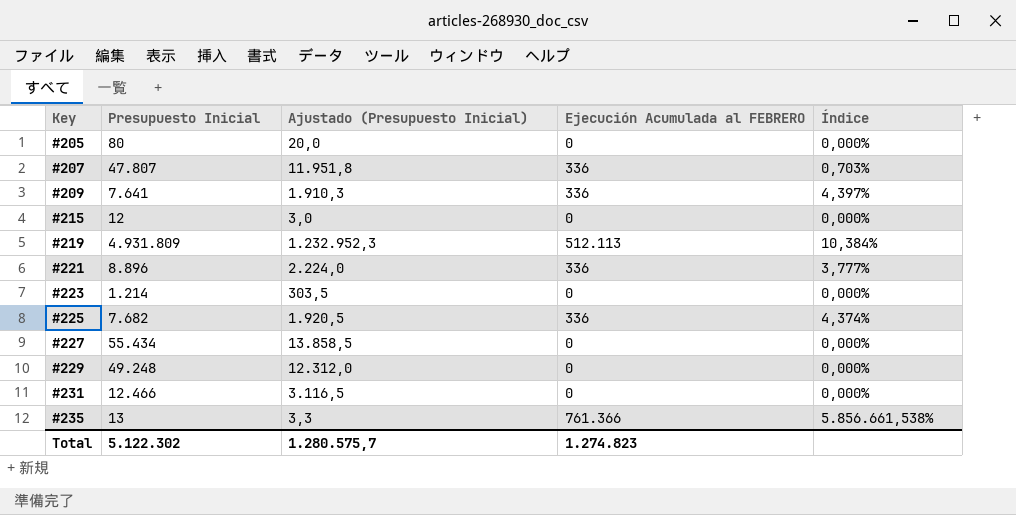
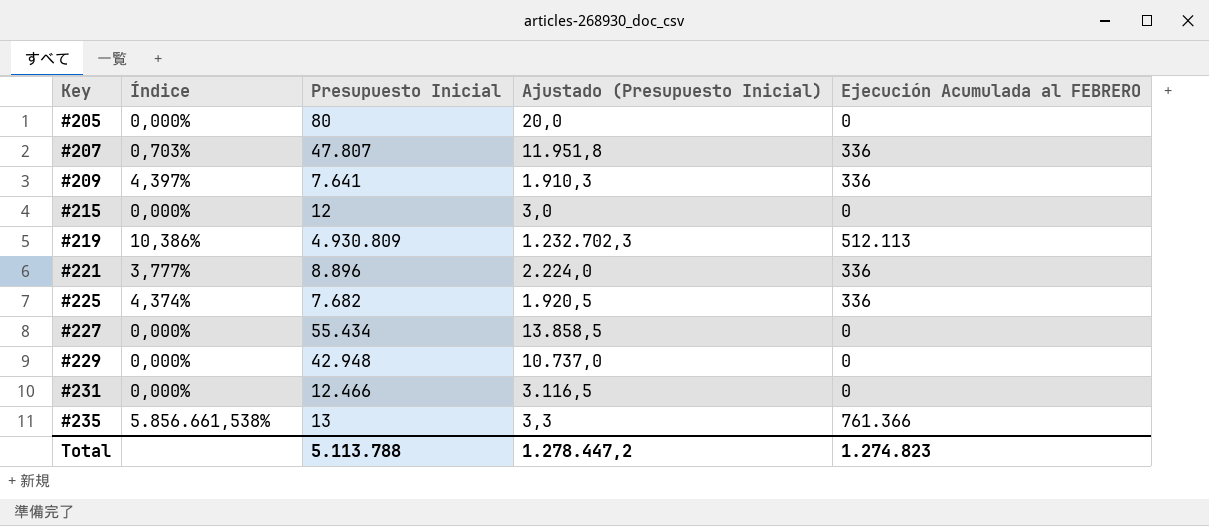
column Índice | position: 5 -> 2
row #223: 1.214 | 303,5 | 0 | 0,000% -> none
#219 | Índice: 10,384% -> 10,386%
#219 | Presupuesto Inicial: 4.931.809 -> 4.930.809
#219 | Ajustado (Presupuesto Inicial): 1.232.952,3 -> 1.232.702,3
#229 | Presupuesto Inicial: 49.248 -> 42.948
#229 | Ajustado (Presupuesto Inicial): 12.312,0 -> 10.737,0
Total | Presupuesto Inicial: 5.122.302 -> 5.113.788
Total | Ajustado (Presupuesto Inicial): 1.280.575,7 -> 1.278.447,2

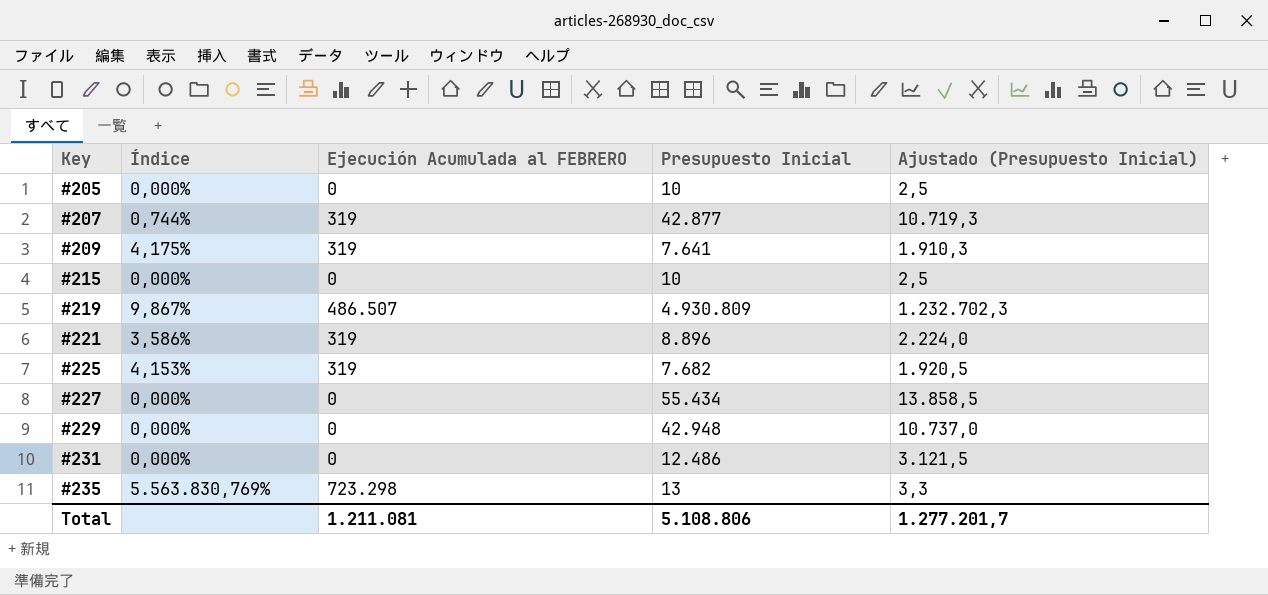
column Ejecución Acumulada al FEBRERO | position: 5 -> 3
#205 | Presupuesto Inicial: 80 -> 10
#205 | Ajustado (Presupuesto Inicial): 20,0 -> 2,5
#207 | Índice: 0,703% -> 0,744%
#207 | Ejecución Acumulada al FEBRERO: 336 -> 319
#207 | Presupuesto Inicial: 47.807 -> 42.877
#207 | Ajustado (Presupuesto Inicial): 11.951,8 -> 10.719,3
#209 | Índice: 4,397% -> 4,175%
#209 | Ejecución Acumulada al FEBRERO: 336 -> 319
#215 | Presupuesto Inicial: 12 -> 10
#215 | Ajustado (Presupuesto Inicial): 3,0 -> 2,5
#219 | Índice: 10,386% -> 9,867%
#219 | Ejecución Acumulada al FEBRERO: 512.113 -> 486.507
#221 | Índice: 3,777% -> 3,586%
#221 | Ejecución Acumulada al FEBRERO: 336 -> 319
#225 | Índice: 4,374% -> 4,153%
#225 | Ejecución Acumulada al FEBRERO: 336 -> 319
#231 | Presupuesto Inicial: 12.466 -> 12.486
#231 | Ajustado (Presupuesto Inicial): 3.116,5 -> 3.121,5
#235 | Índice: 5.856.661,538% -> 5.563.830,769%
#235 | Ejecución Acumulada al FEBRERO: 761.366 -> 723.298
Total | Ejecución Acumulada al FEBRERO: 1.274.823 -> 1.211.081
Total | Presupuesto Inicial: 5.113.788 -> 5.108.806
Total | Ajustado (Presupuesto Inicial): 1.278.447,2 -> 1.277.201,7

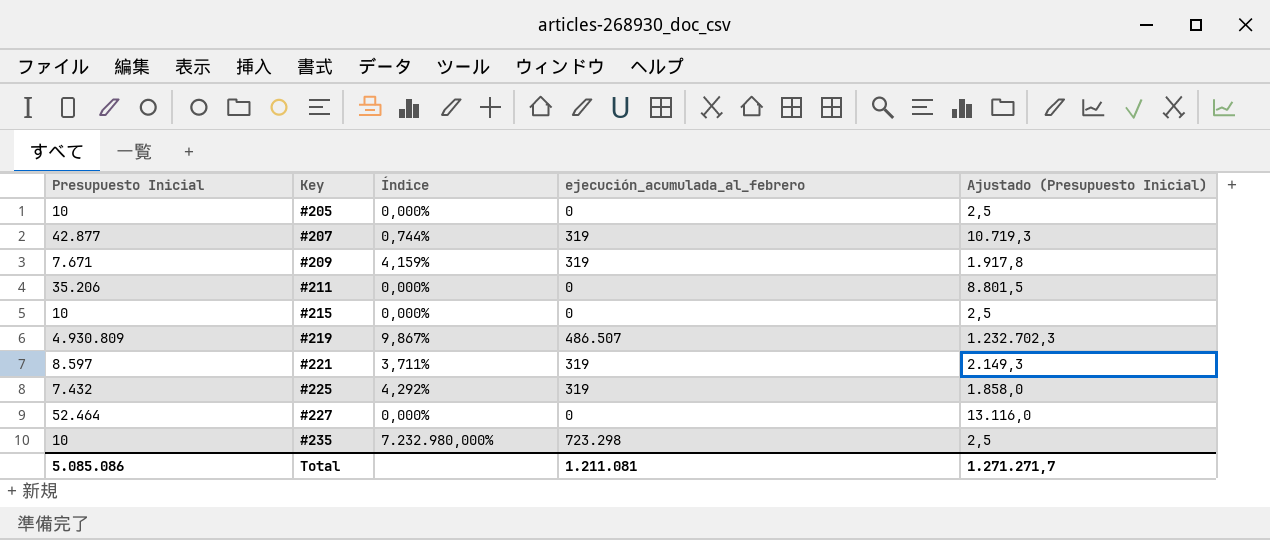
column Presupuesto Inicial | position: 4 -> 1
column name: Ejecución Acumulada al FEBRERO -> ejecución_acumulada_al_febrero
row #229: 0,000% | 0 | 42.948 | 10.737,0 -> none
row #231: 0,000% | 0 | 12.486 | 3.121,5 -> none
#209 | Presupuesto Inicial: 7.641 -> 7.671
#209 | Índice: 4,175% -> 4,159%
#209 | Ajustado (Presupuesto Inicial): 1.910,3 -> 1.917,8
row #211: none -> 35.206 | 0,000% | 0 | 8.801,5
#221 | Presupuesto Inicial: 8.896 -> 8.597
#221 | Índice: 3,586% -> 3,711%
#221 | Ajustado (Presupuesto Inicial): 2.224,0 -> 2.149,3
#225 | Presupuesto Inicial: 7.682 -> 7.432
#225 | Índice: 4,153% -> 4,292%
#225 | Ajustado (Presupuesto Inicial): 1.920,5 -> 1.858,0
#227 | Presupuesto Inicial: 55.434 -> 52.464
#227 | Ajustado (Presupuesto Inicial): 13.858,5 -> 13.116,0
#235 | Presupuesto Inicial: 13 -> 10
#235 | Índice: 5.563.830,769% -> 7.232.980,000%
#235 | Ajustado (Presupuesto Inicial): 3,3 -> 2,5
Total | Presupuesto Inicial: 5.108.806 -> 5.085.086
Total | Ajustado (Presupuesto Inicial): 1.277.201,7 -> 1.271.271,7

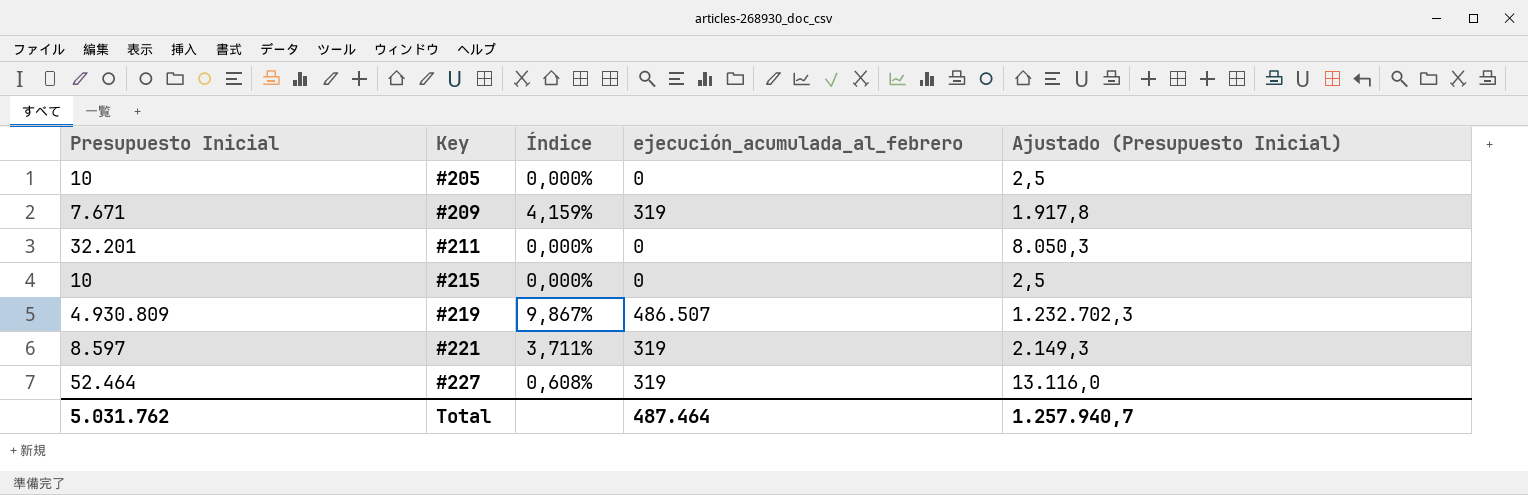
row #207: 42.877 | 0,744% | 319 | 10.719,3 -> none
row #225: 7.432 | 4,292% | 319 | 1.858,0 -> none
row #235: 10 | 7.232.980,000% | 723.298 | 2,5 -> none
#211 | Presupuesto Inicial: 35.206 -> 32.201
#211 | Ajustado (Presupuesto Inicial): 8.801,5 -> 8.050,3
#227 | Índice: 0,000% -> 0,608%
#227 | ejecución_acumulada_al_febrero: 0 -> 319
Total | Presupuesto Inicial: 5.085.086 -> 5.031.762
Total | ejecución_acumulada_al_febrero: 1.211.081 -> 487.464
Total | Ajustado (Presupuesto Inicial): 1.271.271,7 -> 1.257.940,7

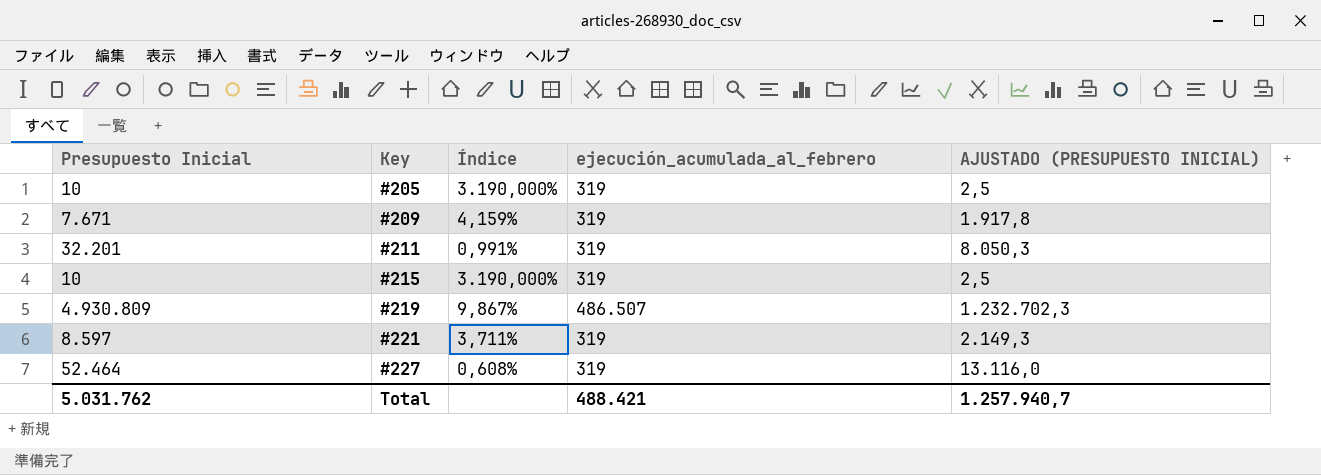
column name: Ajustado (Presupuesto Inicial) -> AJUSTADO (PRESUPUESTO INICIAL)
#205 | Índice: 0,000% -> 3.190,000%
#205 | ejecución_acumulada_al_febrero: 0 -> 319
#211 | Índice: 0,000% -> 0,991%
#211 | ejecución_acumulada_al_febrero: 0 -> 319
#215 | Índice: 0,000% -> 3.190,000%
#215 | ejecución_acumulada_al_febrero: 0 -> 319
Total | ejecución_acumulada_al_febrero: 487.464 -> 488.421

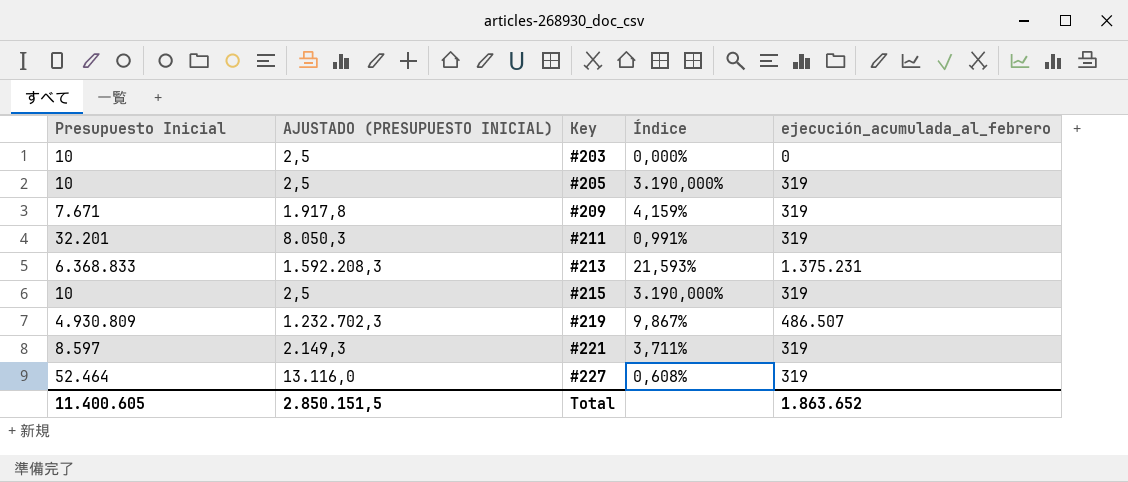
column AJUSTADO (PRESUPUESTO INICIAL) | position: 5 -> 2
row #203: none -> 10 | 2,5 | 0,000% | 0
row #213: none -> 6.368.833 | 1.592.208,3 | 21,593% | 1.375.231
Total | Presupuesto Inicial: 5.031.762 -> 11.400.605
Total | AJUSTADO (PRESUPUESTO INICIAL): 1.257.940,7 -> 2.850.151,5
Total | ejecución_acumulada_al_febrero: 488.421 -> 1.863.652

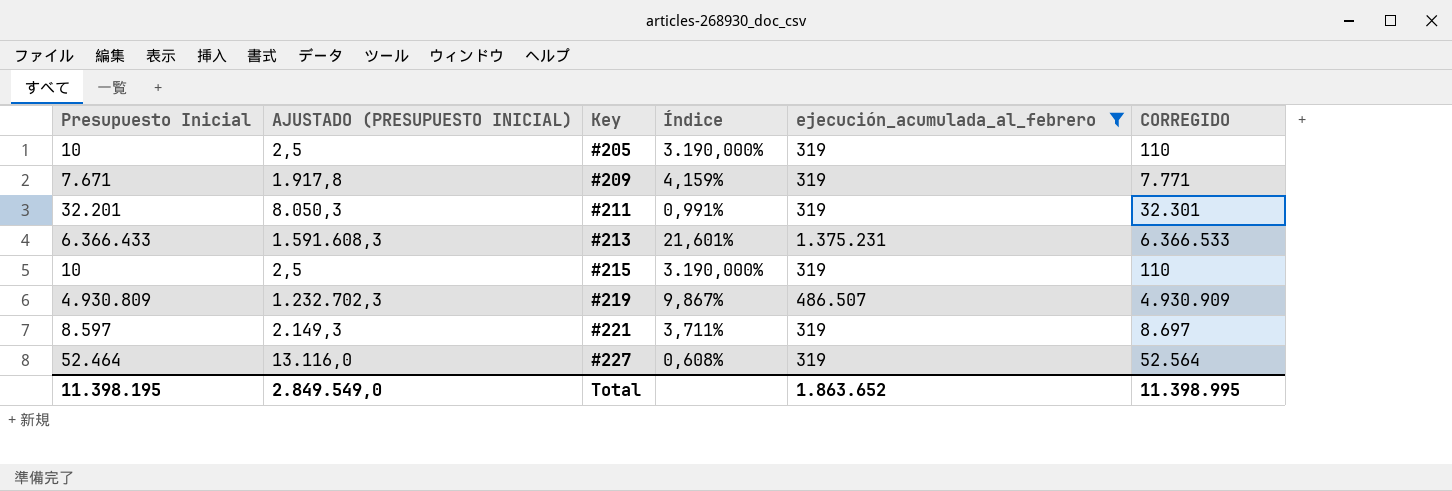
filter: none -> ejecución_acumulada_al_febrero != 0
column CORREGIDO | formula: none -> [Presupuesto Inicial] + 100
#213 | Presupuesto Inicial: 6.368.833 -> 6.366.433
#213 | AJUSTADO (PRESUPUESTO INICIAL): 1.592.208,3 -> 1.591.608,3
#213 | Índice: 21,593% -> 21,601%
Total | Presupuesto Inicial: 11.400.605 -> 11.398.195
Total | AJUSTADO (PRESUPUESTO INICIAL): 2.850.151,5 -> 2.849.549,0

